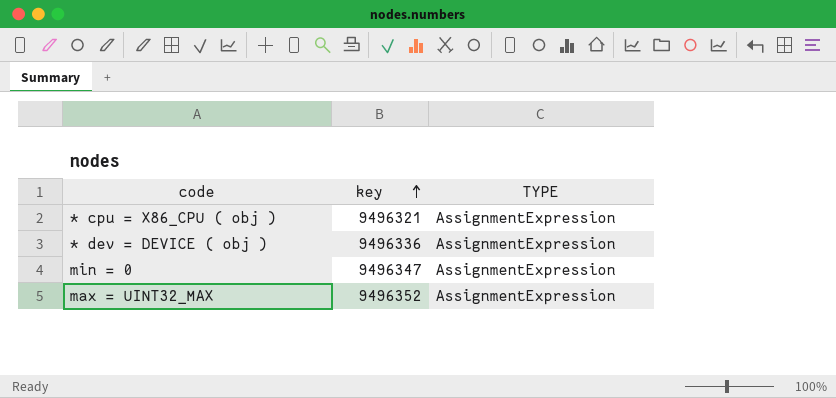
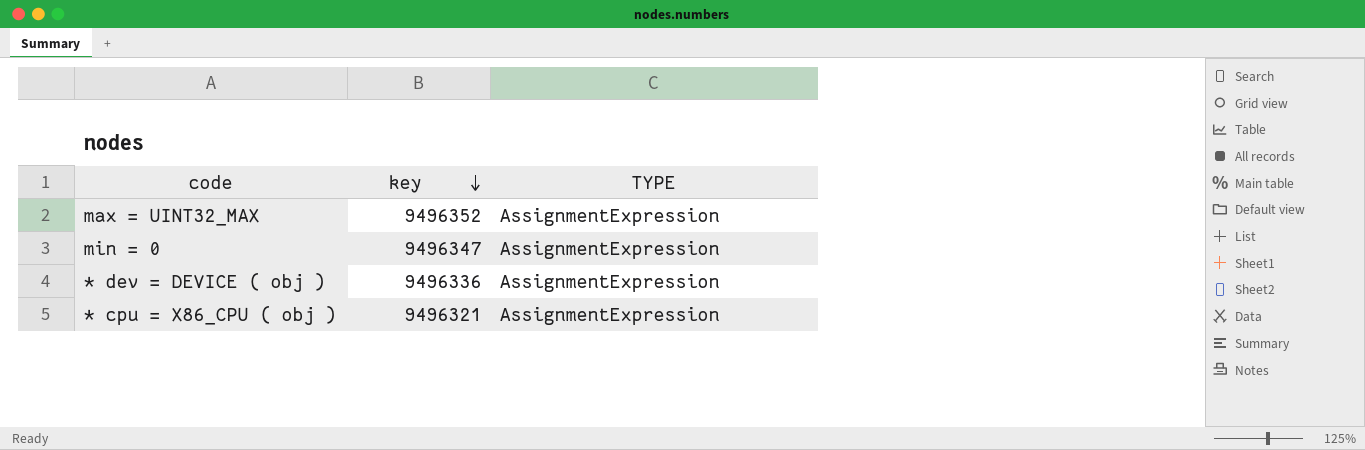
row order: key ascending -> key descending

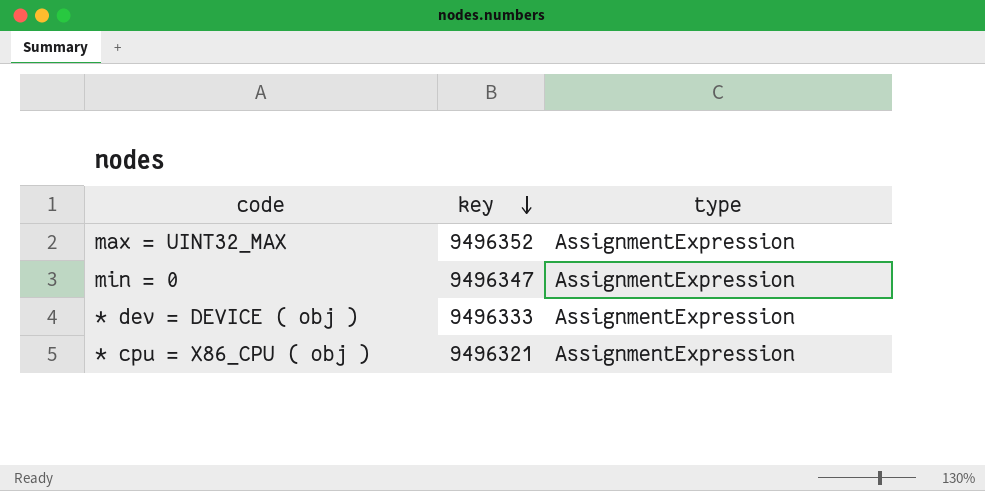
column name: TYPE -> type
* dev = DEVICE ( obj ) | key: 9496336 -> 9496333

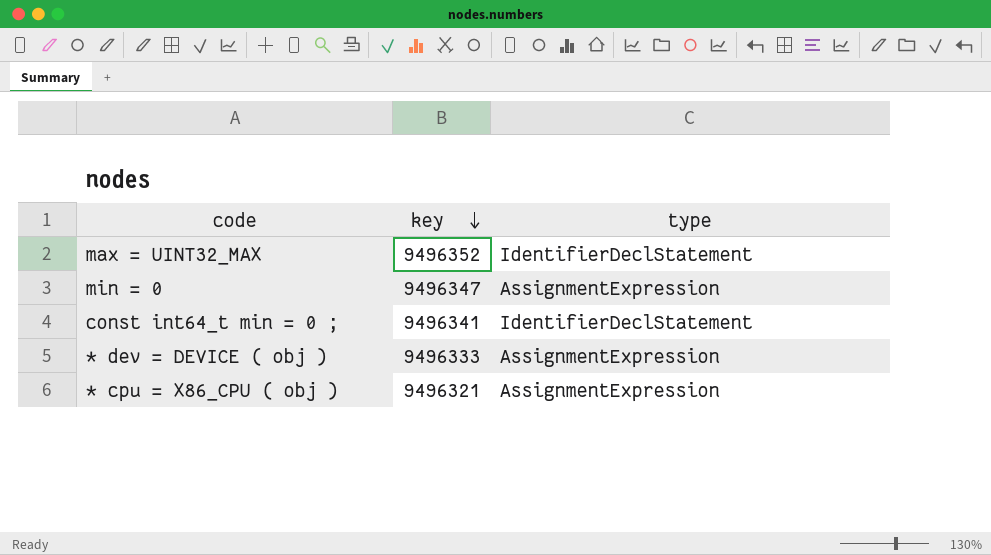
max = UINT32_MAX | type: AssignmentExpression -> IdentifierDeclStatement
row const int64_t min = 0 ;: none -> 9496341 | IdentifierDeclStatement

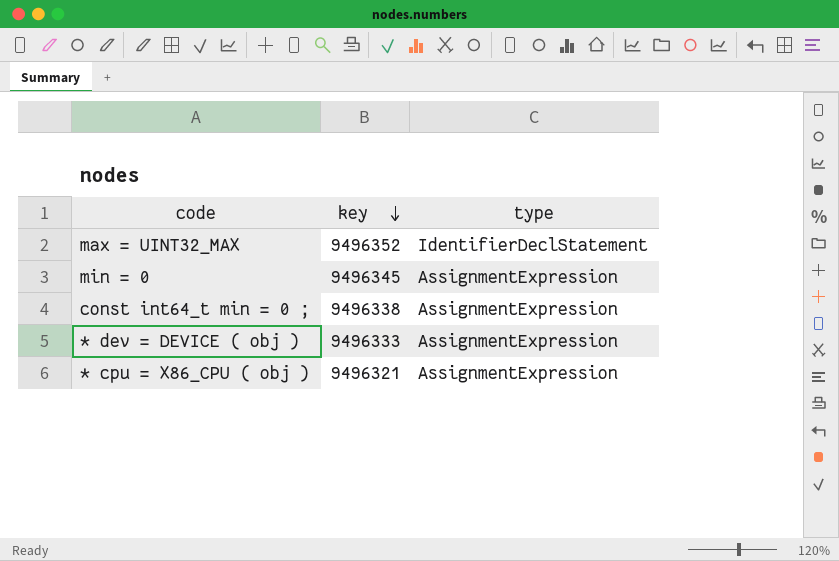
min = 0 | key: 9496347 -> 9496345
const int64_t min = 0 ; | key: 9496341 -> 9496338
const int64_t min = 0 ; | type: IdentifierDeclStatement -> AssignmentExpression

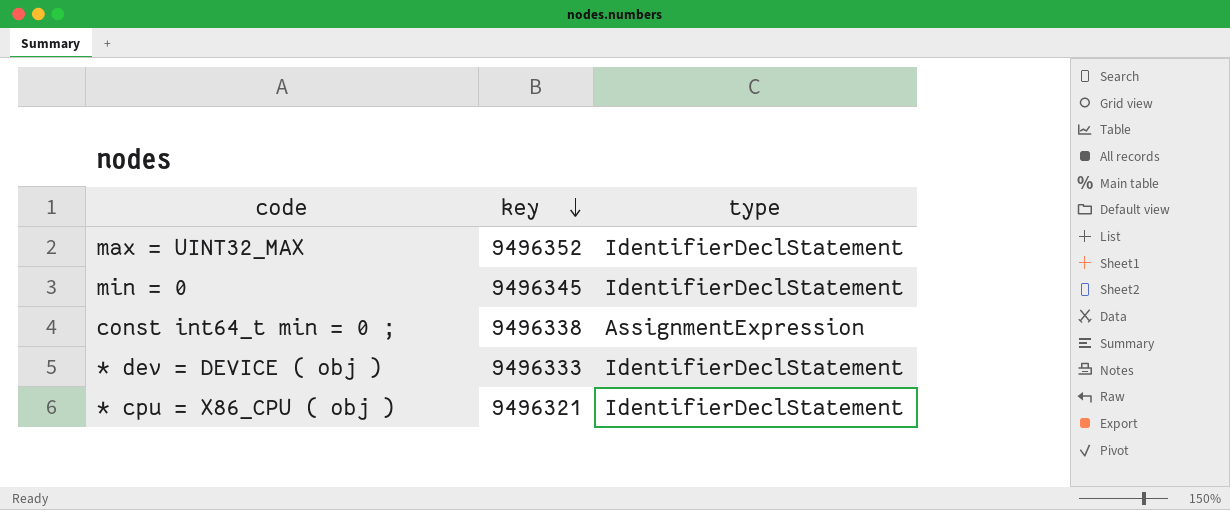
min = 0 | type: AssignmentExpression -> IdentifierDeclStatement
* dev = DEVICE ( obj ) | type: AssignmentExpression -> IdentifierDeclStatement
* cpu = X86_CPU ( obj ) | type: AssignmentExpression -> IdentifierDeclStatement

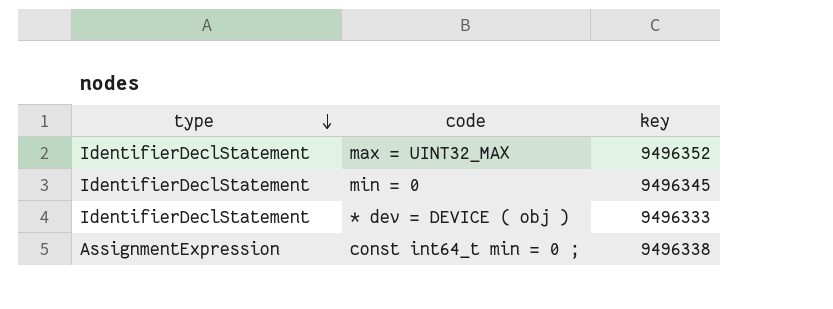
row order: key descending -> type descending
column type | position: 3 -> 1
row * cpu = X86_CPU ( obj ): 9496321 | IdentifierDeclStatement -> none

